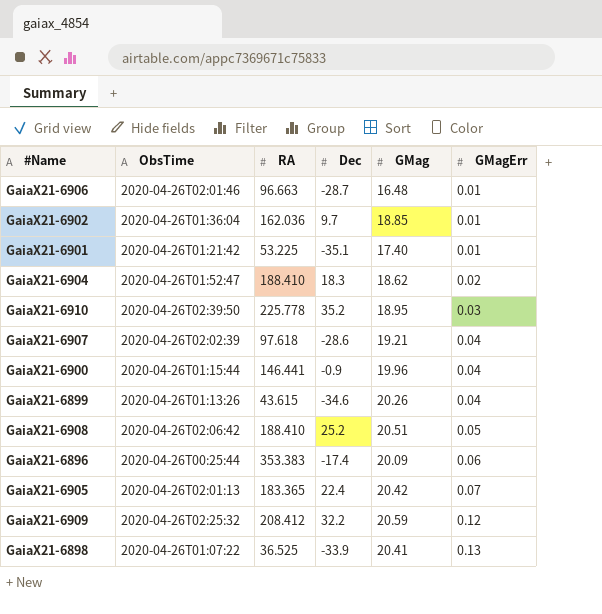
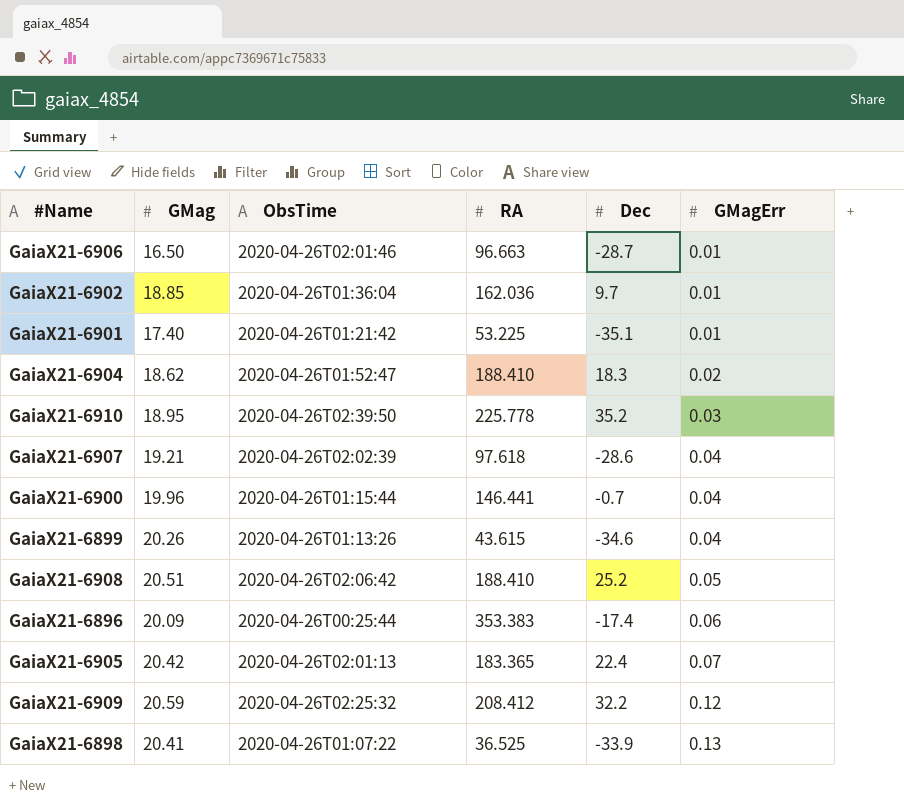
column GMag | position: 5 -> 2
GaiaX21-6906 | GMag: 16.48 -> 16.50
GaiaX21-6900 | Dec: -0.9 -> -0.7

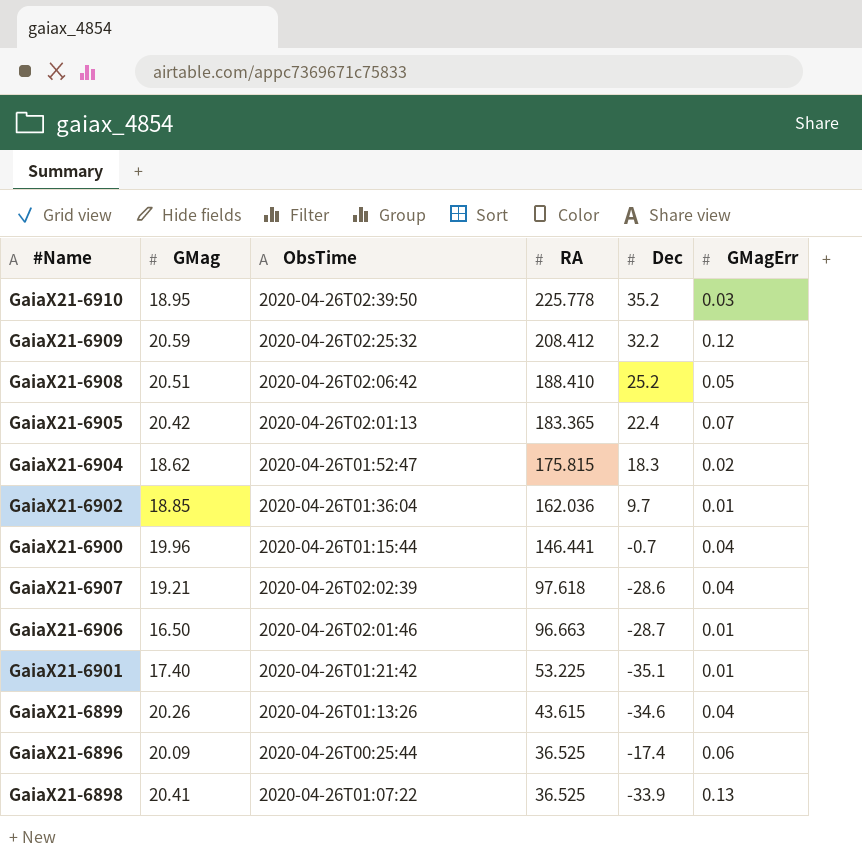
row order: GMagErr ascending -> RA descending
GaiaX21-6904 | RA: 188.410 -> 175.815
GaiaX21-6896 | RA: 353.383 -> 36.525

